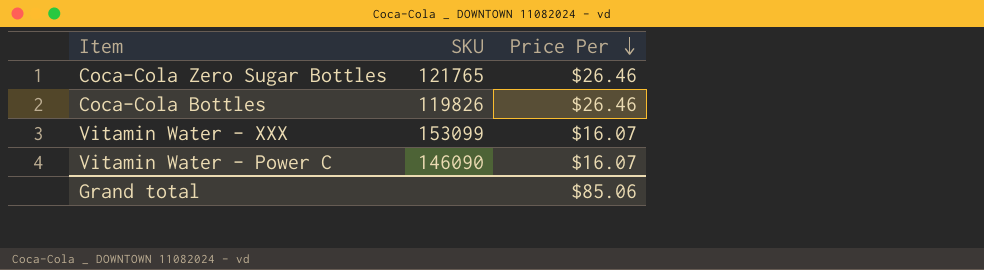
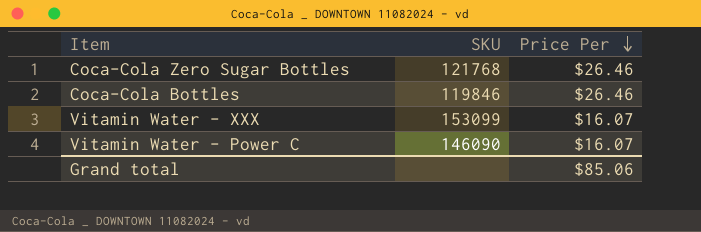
Coca-Cola Zero Sugar Bottles | SKU: 121765 -> 121768
Coca-Cola Bottles | SKU: 119826 -> 119846

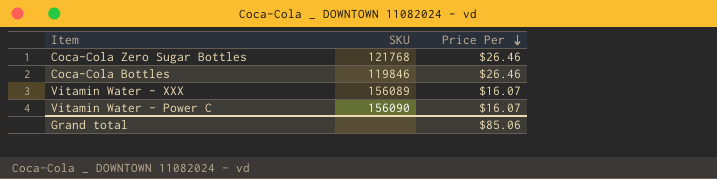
Vitamin Water - XXX | SKU: 153099 -> 156089
Vitamin Water - Power C | SKU: 146090 -> 156090

